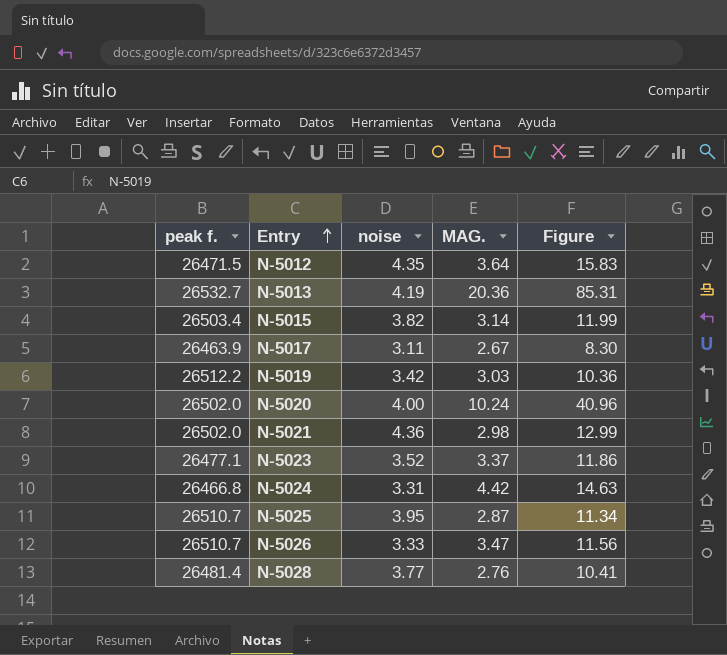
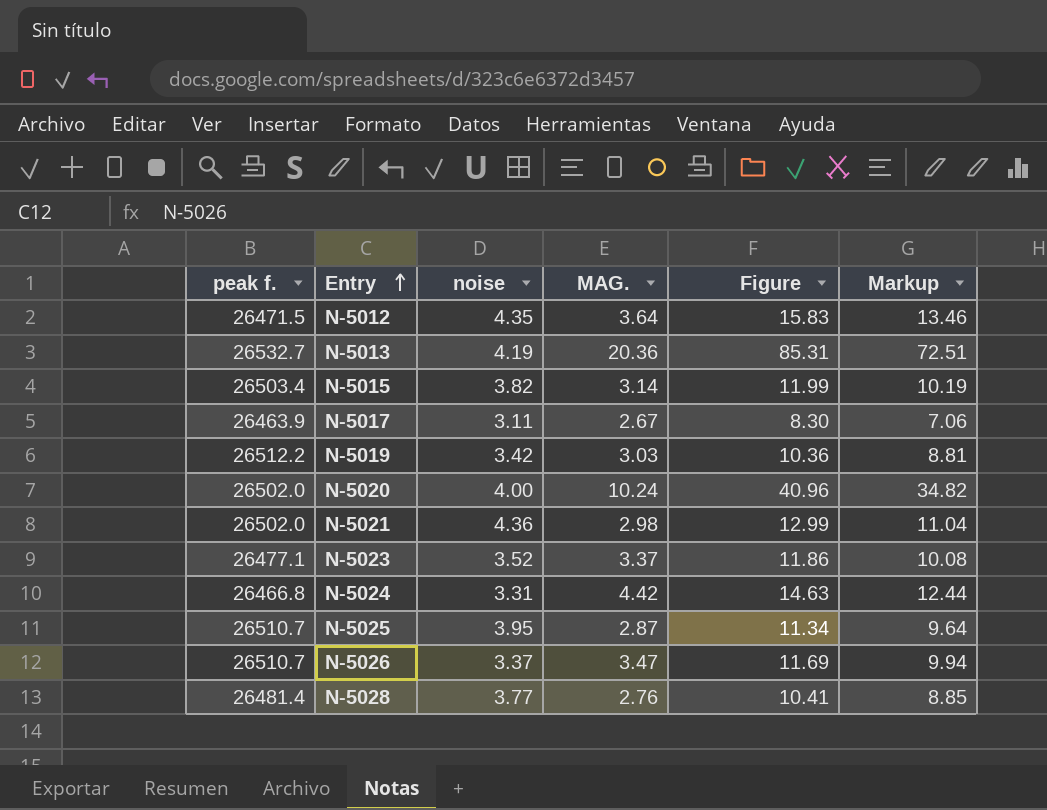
column Markup | formula: none -> [Figure] * 0.85
N-5026 | noise: 3.33 -> 3.37
N-5026 | Figure: 11.56 -> 11.69

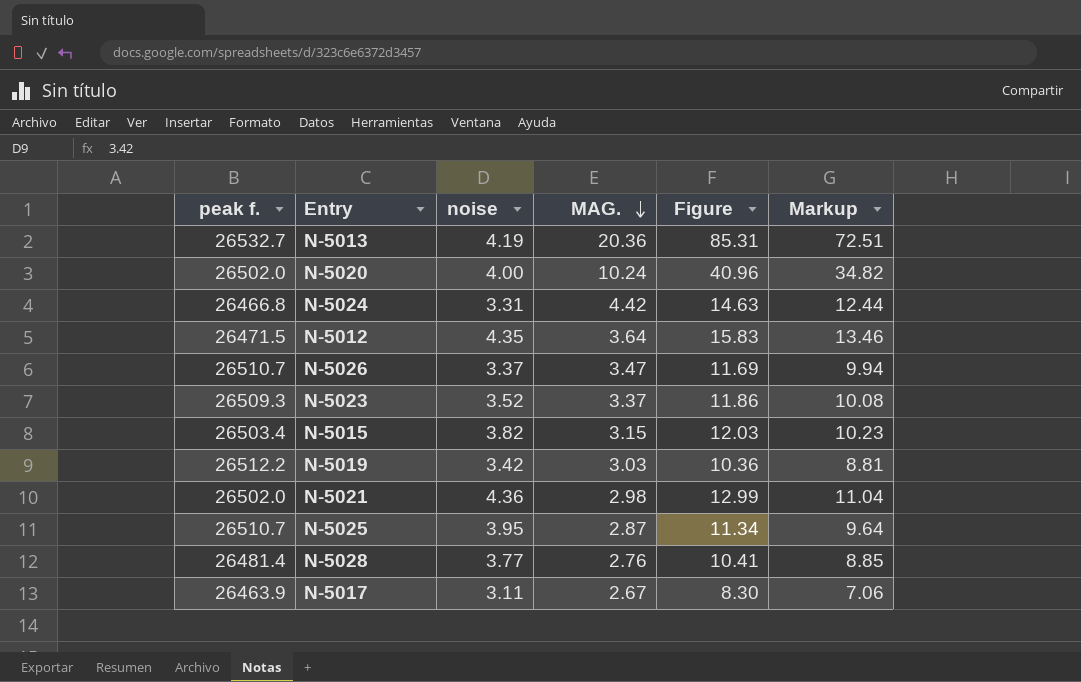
row order: Entry ascending -> MAG. descending
N-5023 | peak f.: 26477.1 -> 26509.3
N-5015 | MAG.: 3.14 -> 3.15
N-5015 | Figure: 11.99 -> 12.03
N-5015 | Markup: 10.19 -> 10.23

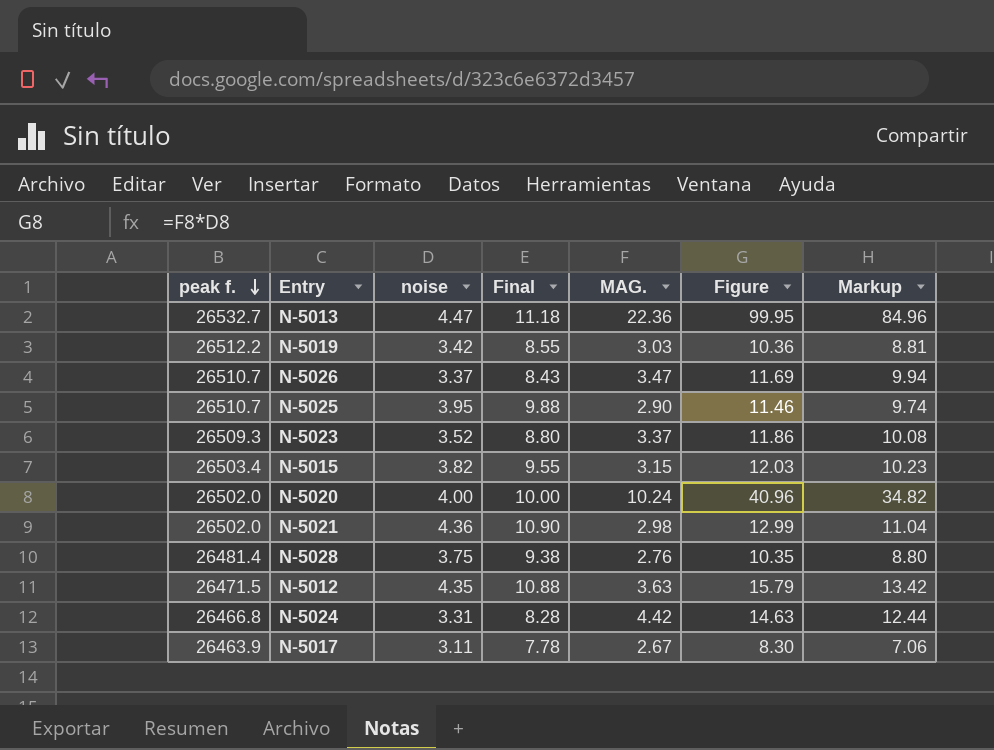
row order: MAG. descending -> peak f. descending
column Final | formula: none -> [noise] * 2.5
N-5013 | noise: 4.19 -> 4.47
N-5013 | MAG.: 20.36 -> 22.36
N-5013 | Figure: 85.31 -> 99.95
N-5013 | Markup: 72.51 -> 84.96
N-5025 | MAG.: 2.87 -> 2.90
N-5025 | Figure: 11.34 -> 11.46
N-5025 | Markup: 9.64 -> 9.74
N-5028 | noise: 3.77 -> 3.75
N-5028 | Figure: 10.41 -> 10.35
N-5028 | Markup: 8.85 -> 8.80
N-5012 | MAG.: 3.64 -> 3.63
N-5012 | Figure: 15.83 -> 15.79
N-5012 | Markup: 13.46 -> 13.42

